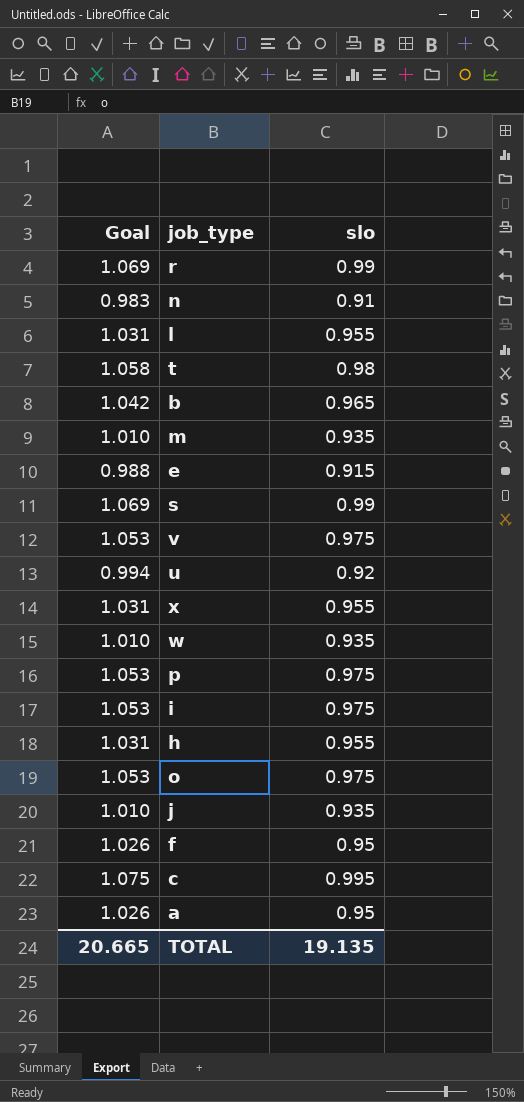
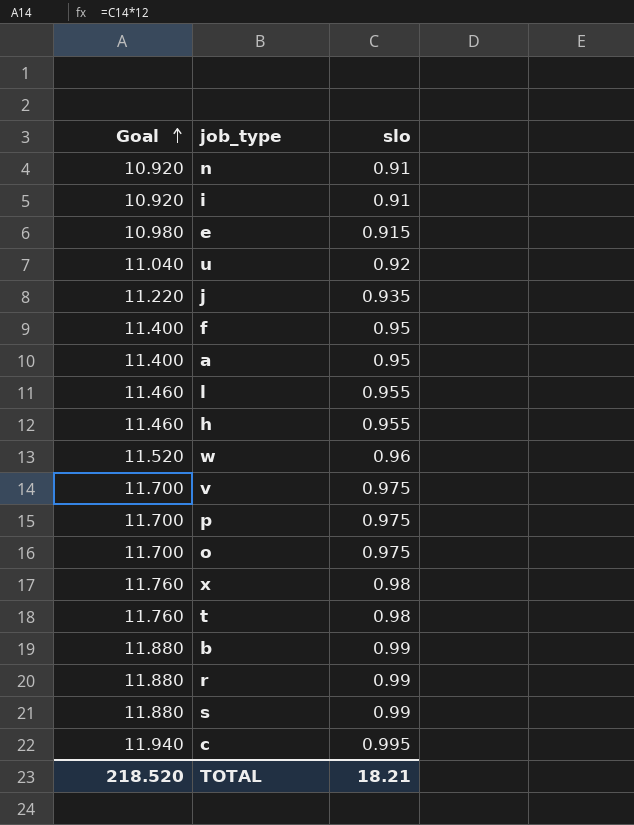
row order: none -> Goal ascending
column Goal | formula: [slo] * 1.08 -> [slo] * 12
row m: 1.010 | 0.935 -> none
i | slo: 0.975 -> 0.91
w | slo: 0.935 -> 0.96
x | slo: 0.955 -> 0.98
b | slo: 0.965 -> 0.99
TOTAL | Goal: 20.665 -> 218.520
TOTAL | slo: 19.135 -> 18.21

